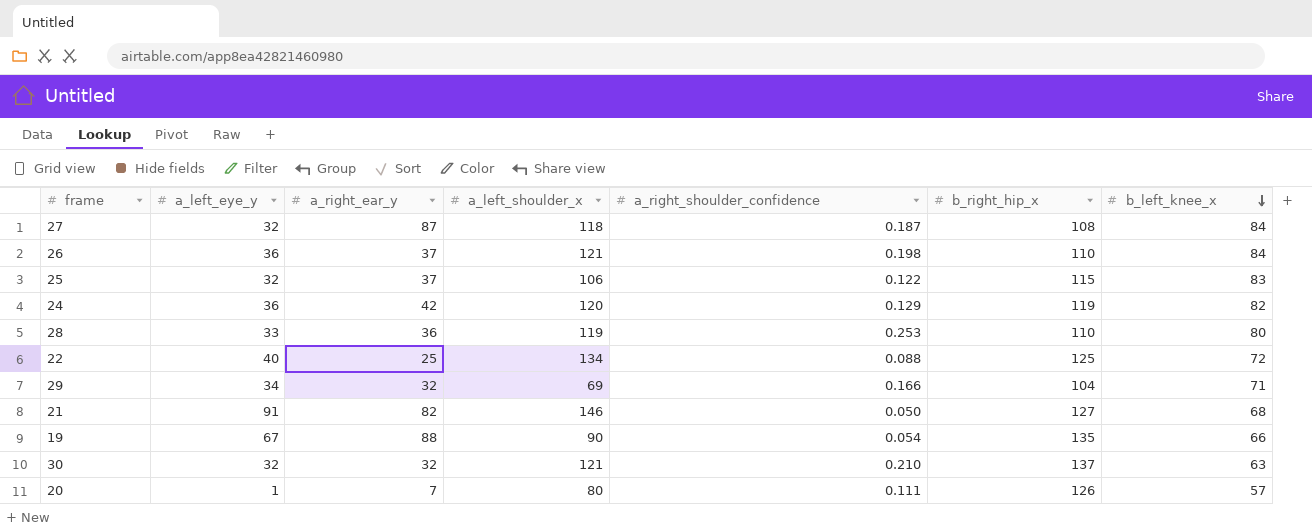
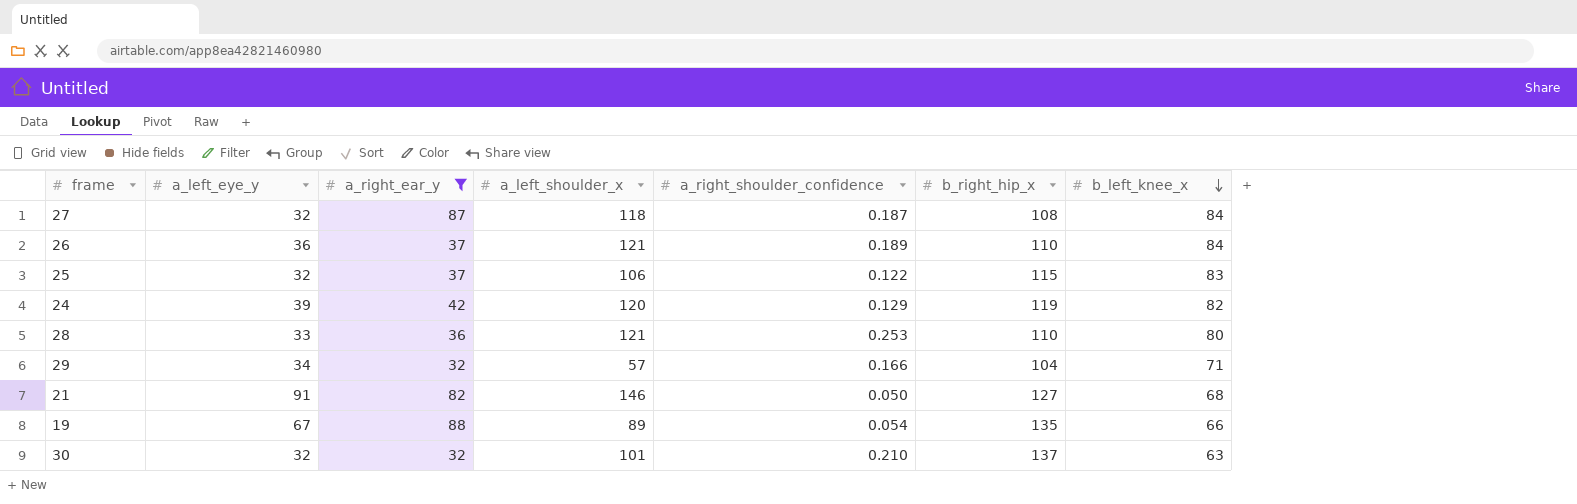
filter: none -> a_right_ear_y >= 32
26 | a_right_shoulder_confidence: 0.198 -> 0.189
24 | a_left_eye_y: 36 -> 39
28 | a_left_shoulder_x: 119 -> 121
29 | a_left_shoulder_x: 69 -> 57
19 | a_left_shoulder_x: 90 -> 89
30 | a_left_shoulder_x: 121 -> 101

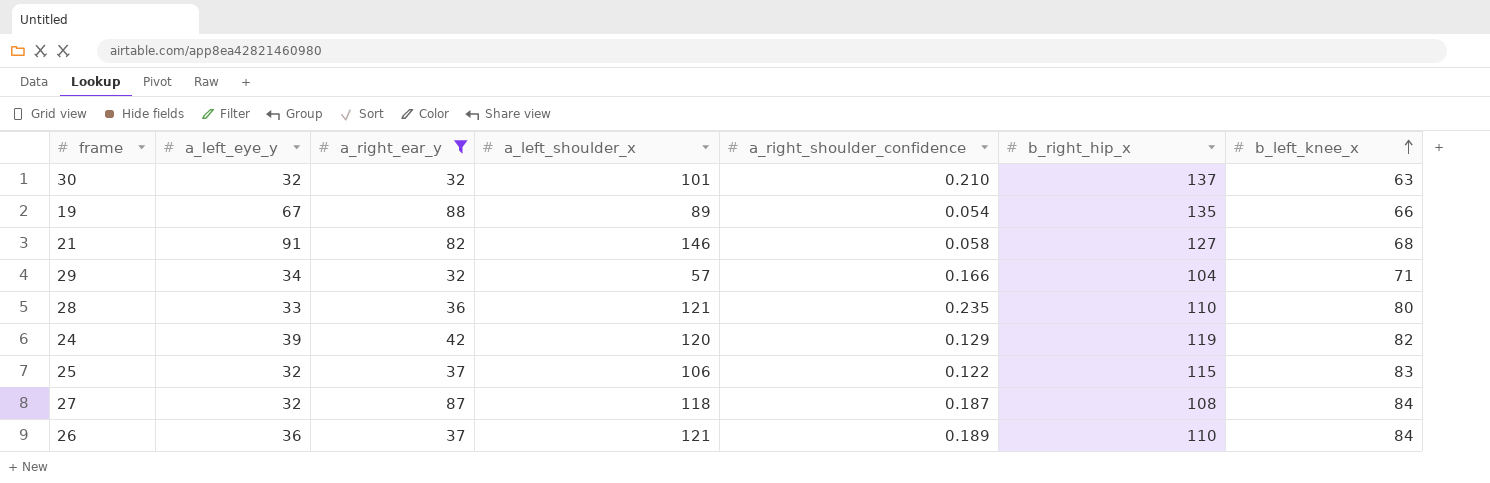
row order: b_left_knee_x descending -> b_left_knee_x ascending
21 | a_right_shoulder_confidence: 0.050 -> 0.058
28 | a_right_shoulder_confidence: 0.253 -> 0.235

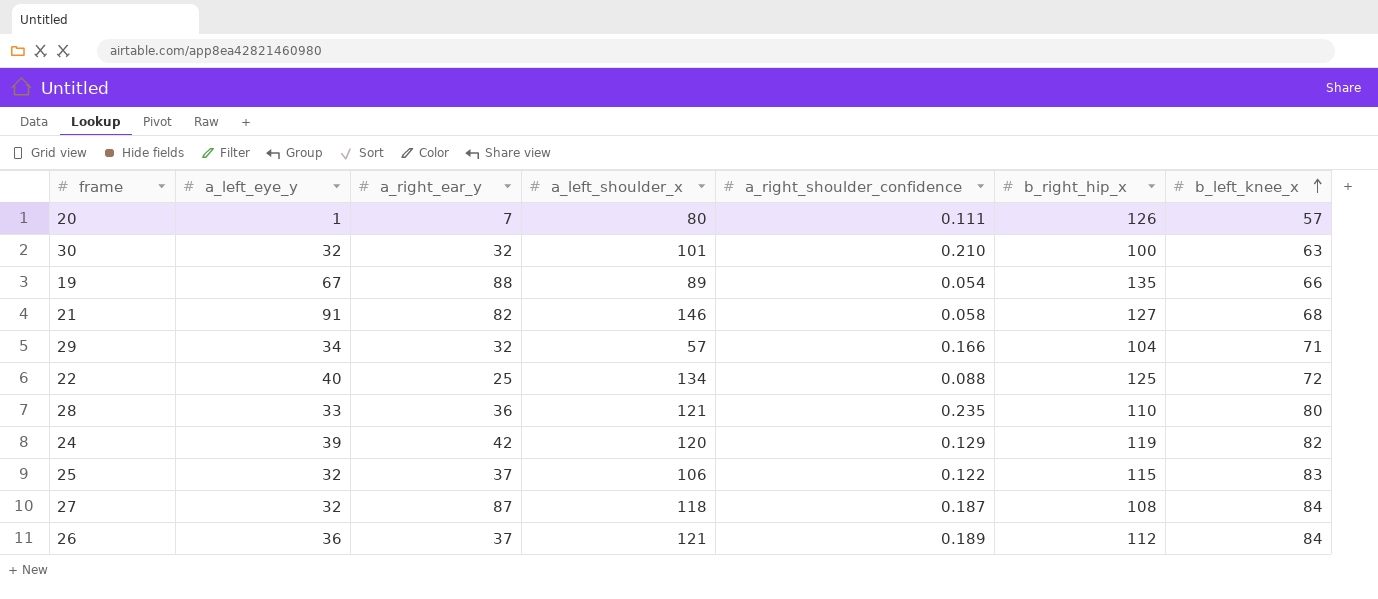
filter: a_right_ear_y >= 32 -> none
30 | b_right_hip_x: 137 -> 100
26 | b_right_hip_x: 110 -> 112

